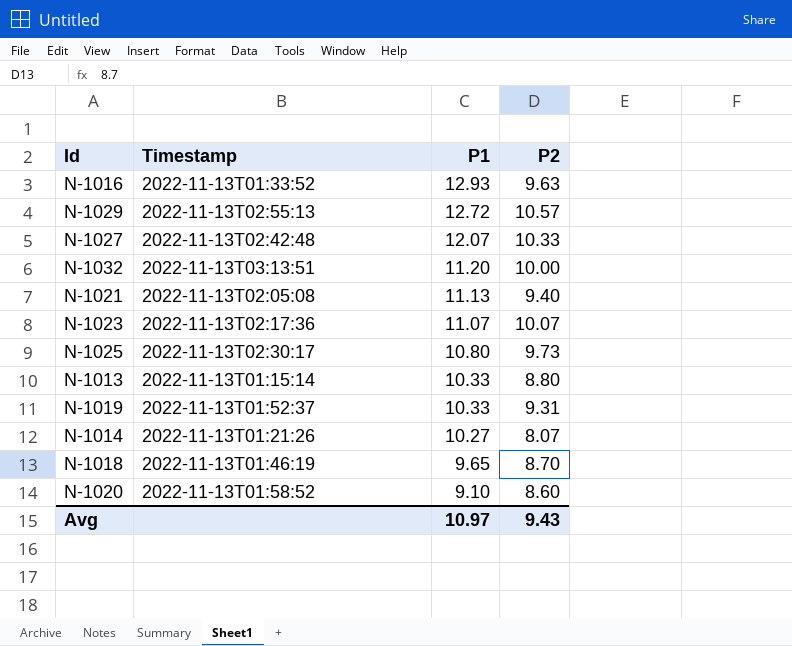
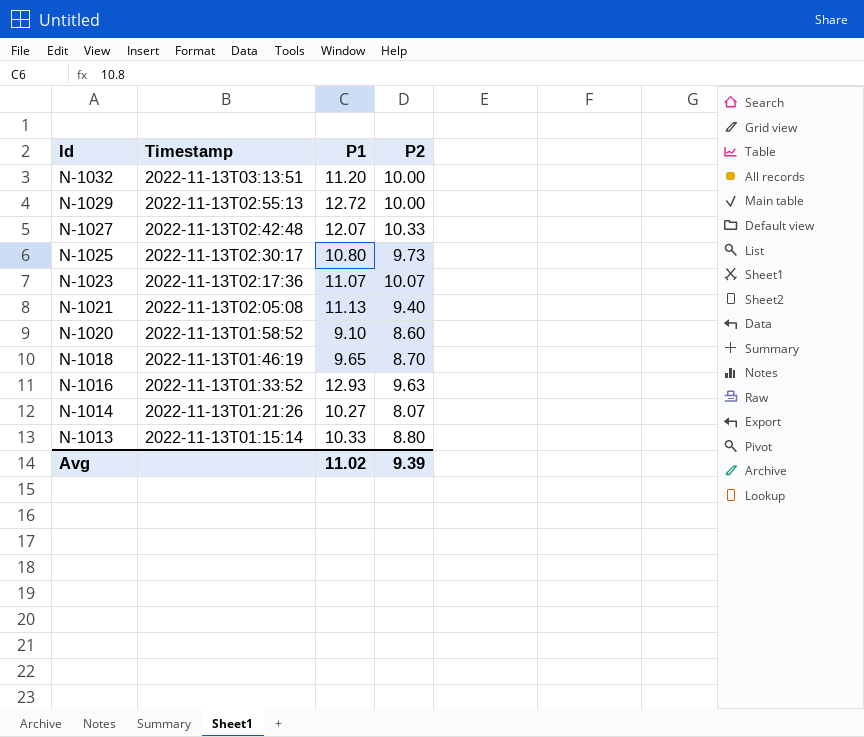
row order: P1 descending -> Id descending
row N-1019: 2022-11-13T01:52:37 | 10.33 | 9.31 -> none
N-1029 | P2: 10.57 -> 10.00
Avg | P1: 10.97 -> 11.02
Avg | P2: 9.43 -> 9.39

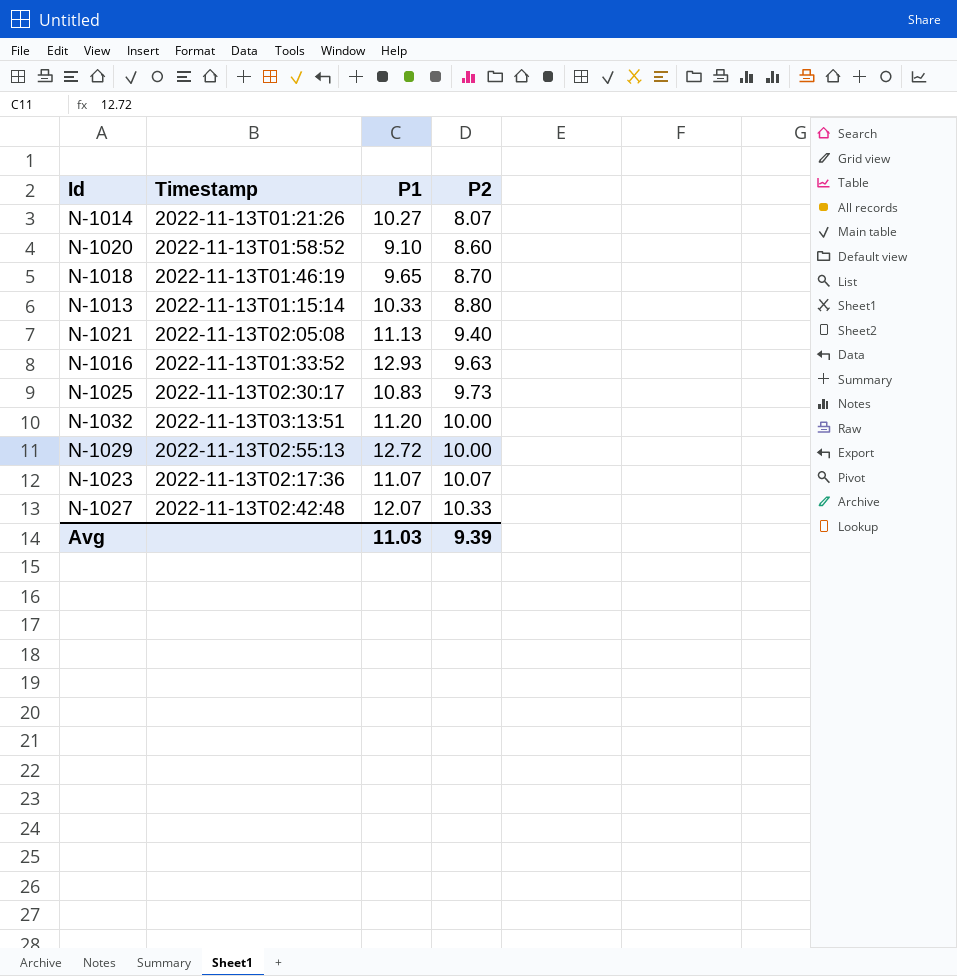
row order: Id descending -> P2 ascending
N-1025 | P1: 10.80 -> 10.83
Avg | P1: 11.02 -> 11.03

